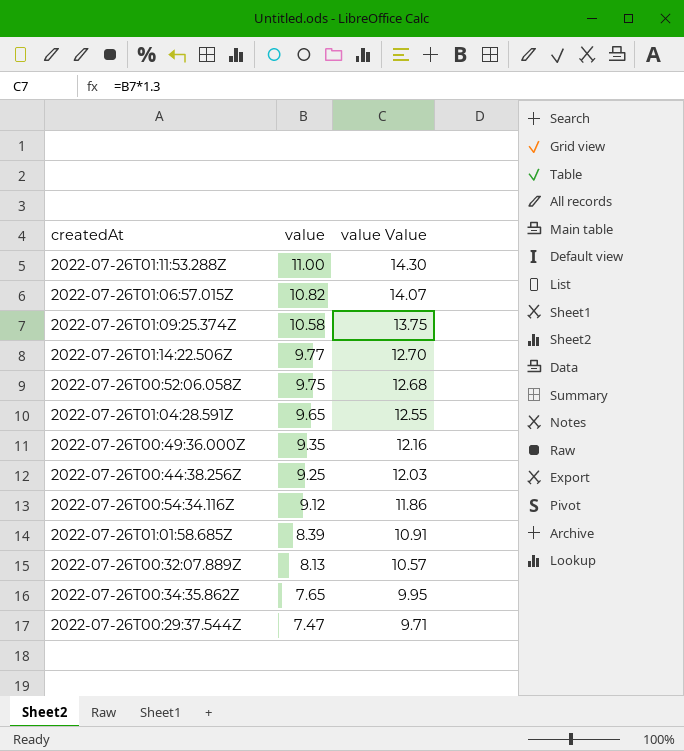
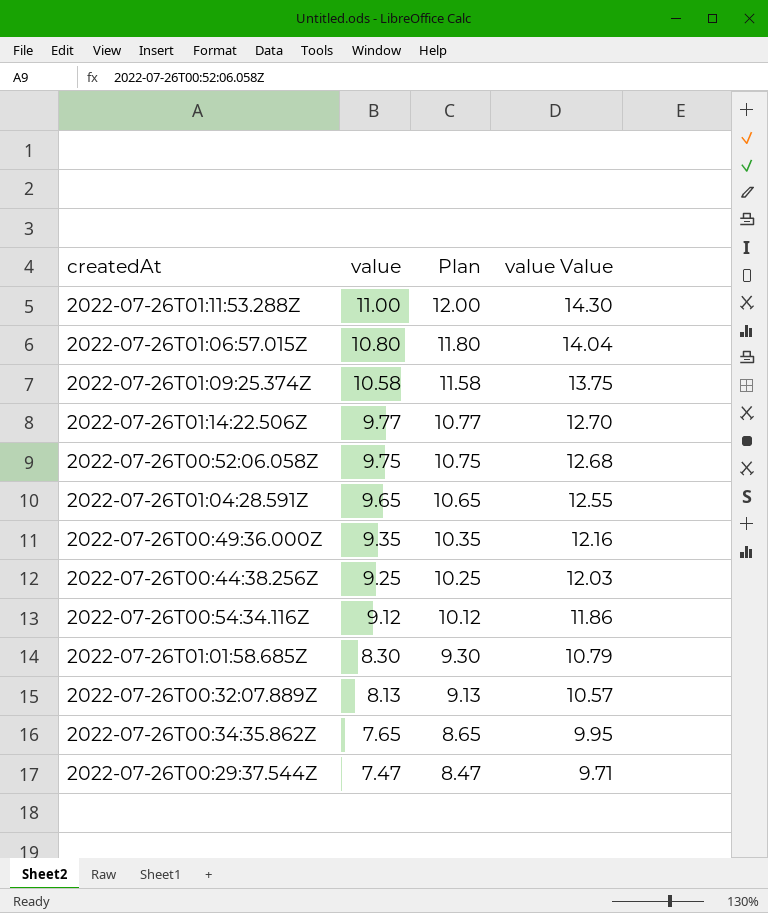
column Plan | formula: none -> [value] + 1
2022-07-26T01:06:57.015Z | value: 10.82 -> 10.80
2022-07-26T01:06:57.015Z | value Value: 14.07 -> 14.04
2022-07-26T01:01:58.685Z | value: 8.39 -> 8.30
2022-07-26T01:01:58.685Z | value Value: 10.91 -> 10.79

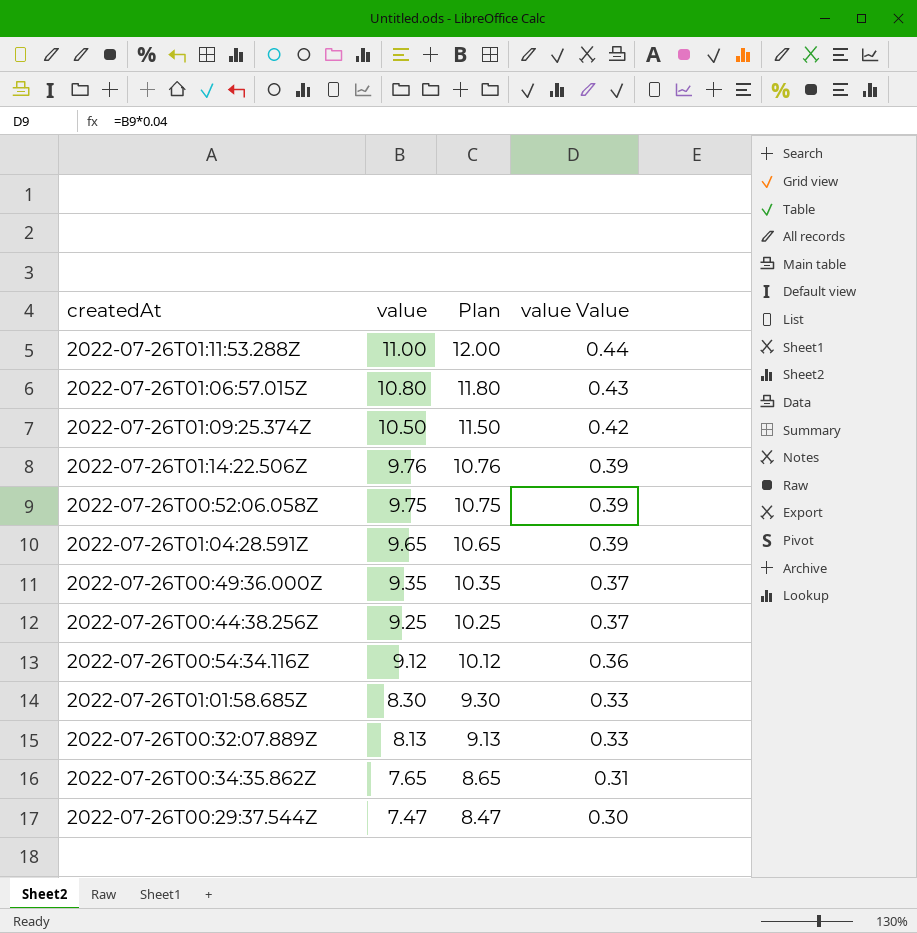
column value Value | formula: [value] * 1.3 -> [value] * 0.04
2022-07-26T01:09:25.374Z | value: 10.58 -> 10.50
2022-07-26T01:09:25.374Z | Plan: 11.58 -> 11.50
2022-07-26T01:14:22.506Z | value: 9.77 -> 9.76
2022-07-26T01:14:22.506Z | Plan: 10.77 -> 10.76

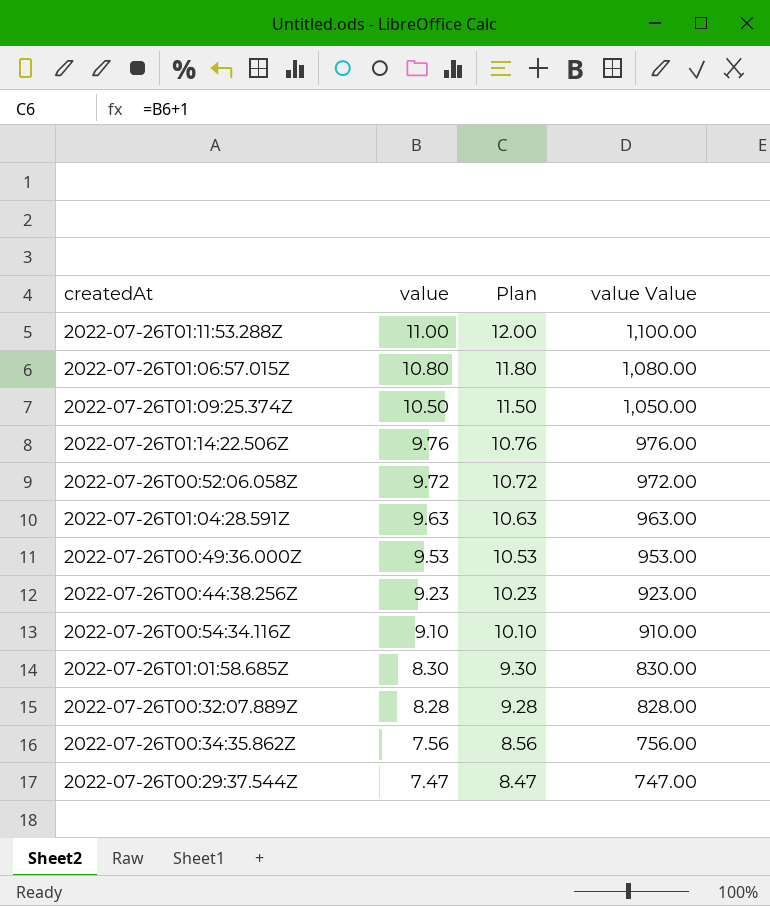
column value Value | formula: [value] * 0.04 -> [value] * 100
2022-07-26T00:52:06.058Z | value: 9.75 -> 9.72
2022-07-26T00:52:06.058Z | Plan: 10.75 -> 10.72
2022-07-26T01:04:28.591Z | value: 9.65 -> 9.63
2022-07-26T01:04:28.591Z | Plan: 10.65 -> 10.63
2022-07-26T00:49:36.000Z | value: 9.35 -> 9.53
2022-07-26T00:49:36.000Z | Plan: 10.35 -> 10.53
2022-07-26T00:44:38.256Z | value: 9.25 -> 9.23
2022-07-26T00:44:38.256Z | Plan: 10.25 -> 10.23
2022-07-26T00:54:34.116Z | value: 9.12 -> 9.10
2022-07-26T00:54:34.116Z | Plan: 10.12 -> 10.10
2022-07-26T00:32:07.889Z | value: 8.13 -> 8.28
2022-07-26T00:32:07.889Z | Plan: 9.13 -> 9.28
2022-07-26T00:34:35.862Z | value: 7.65 -> 7.56
2022-07-26T00:34:35.862Z | Plan: 8.65 -> 8.56

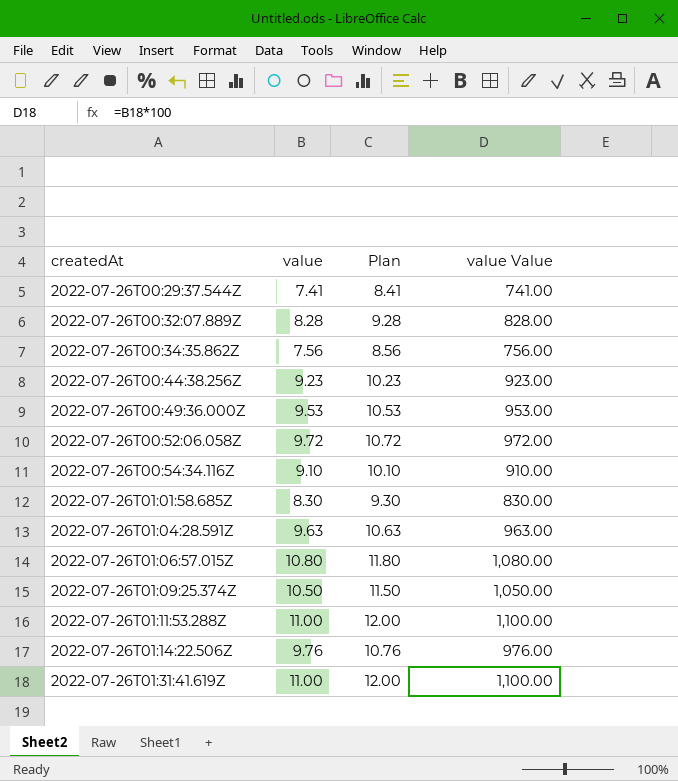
row order: value descending -> createdAt ascending
2022-07-26T00:29:37.544Z | value: 7.47 -> 7.41
2022-07-26T00:29:37.544Z | Plan: 8.47 -> 8.41
2022-07-26T00:29:37.544Z | value Value: 747.00 -> 741.00
row 2022-07-26T01:31:41.619Z: none -> 11.00 | 12.00 | 1,100.00

